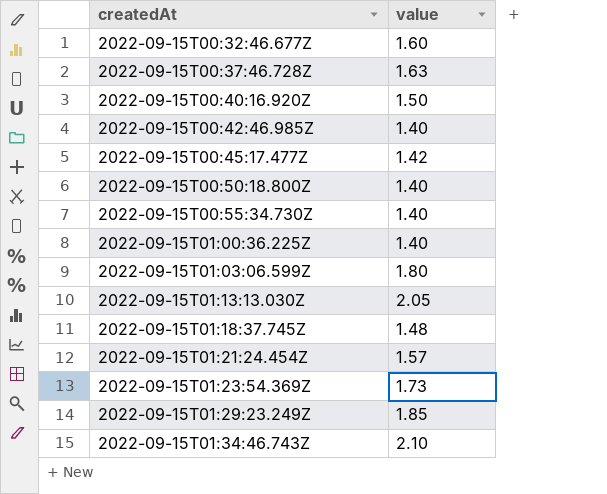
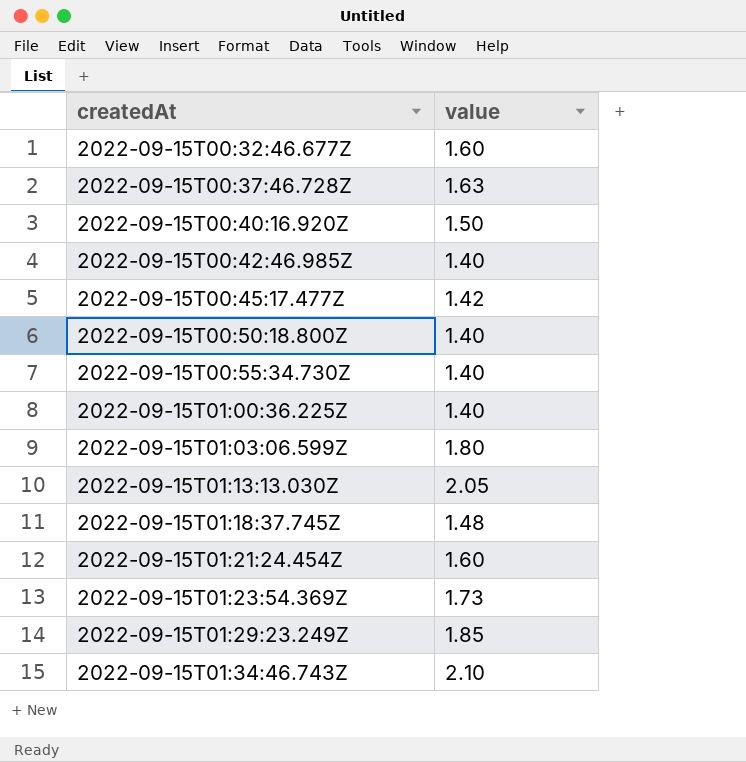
2022-09-15T01:21:24.454Z | value: 1.57 -> 1.60

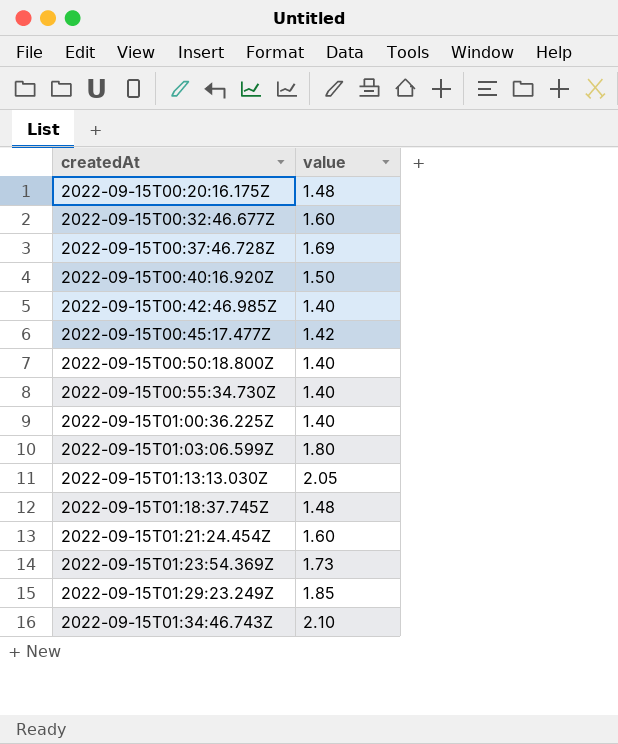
row 2022-09-15T00:20:16.175Z: none -> 1.48
2022-09-15T00:37:46.728Z | value: 1.63 -> 1.69

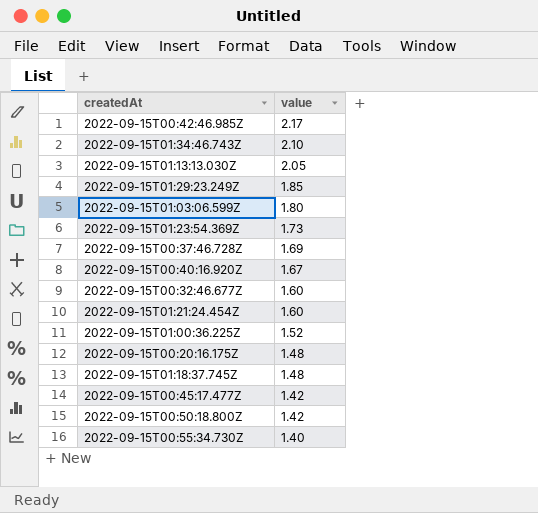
row order: createdAt ascending -> value descending
2022-09-15T00:42:46.985Z | value: 1.40 -> 2.17
2022-09-15T00:40:16.920Z | value: 1.50 -> 1.67
2022-09-15T01:00:36.225Z | value: 1.40 -> 1.52
2022-09-15T00:50:18.800Z | value: 1.40 -> 1.42

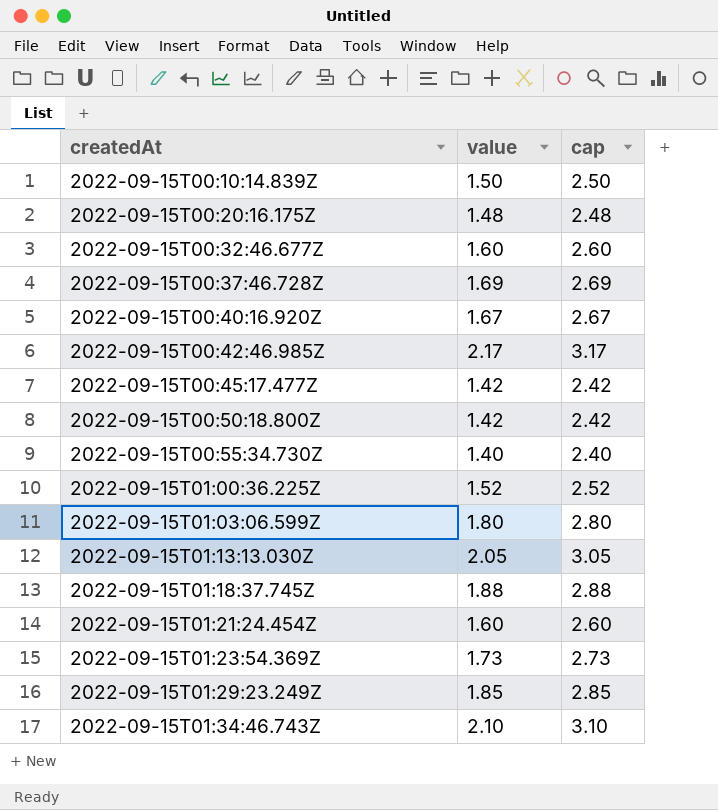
row order: value descending -> createdAt ascending
column cap | formula: none -> [value] + 1
row 2022-09-15T00:10:14.839Z: none -> 1.50 | 2.50
2022-09-15T01:18:37.745Z | value: 1.48 -> 1.88

